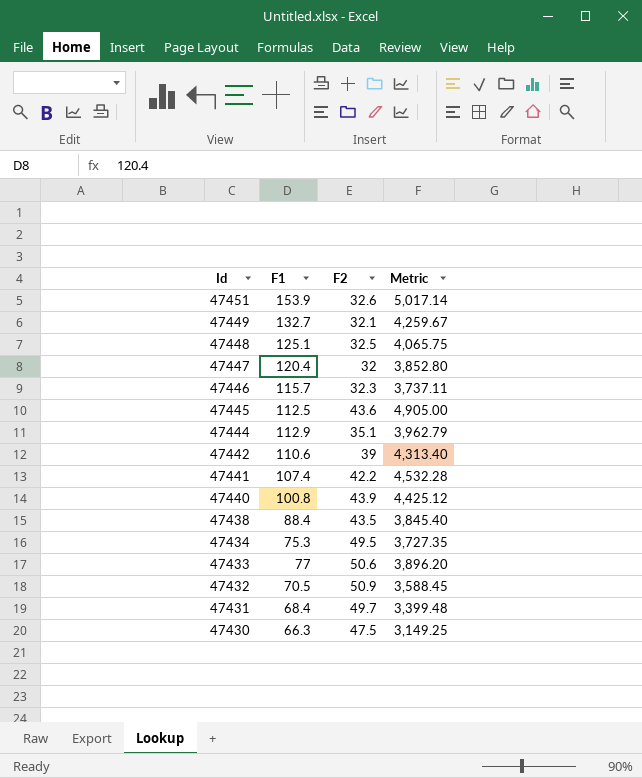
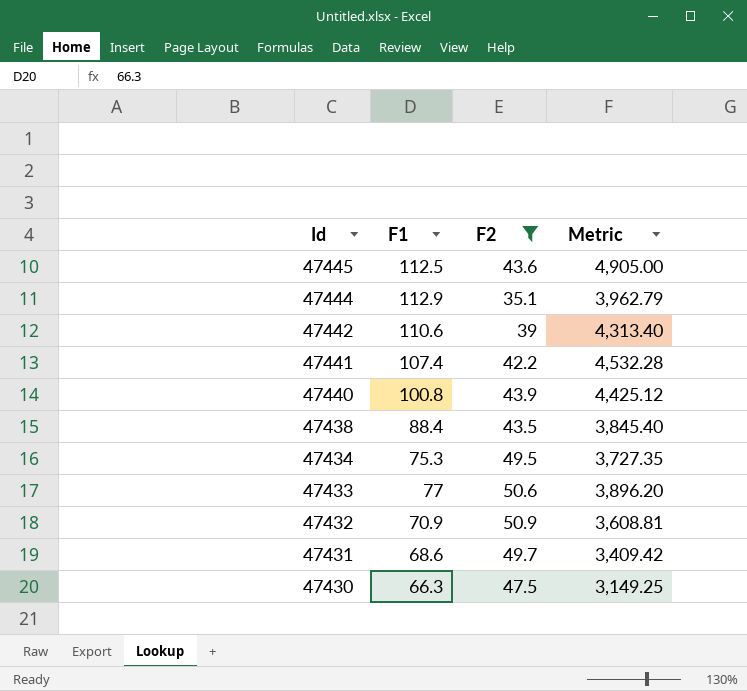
filter: none -> F2 >= 35.1
47432 | F1: 70.5 -> 70.9
47432 | Metric: 3,588.45 -> 3,608.81
47431 | F1: 68.4 -> 68.6
47431 | Metric: 3,399.48 -> 3,409.42

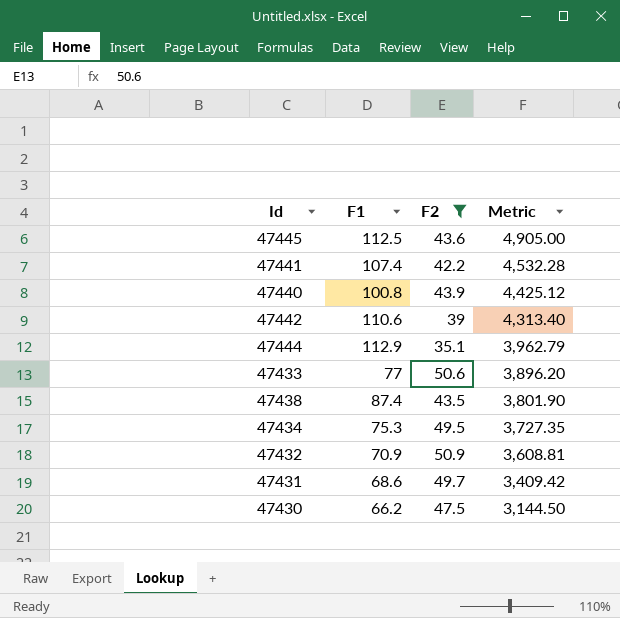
row order: Id descending -> Metric descending
47438 | F1: 88.4 -> 87.4
47438 | Metric: 3,845.40 -> 3,801.90
47430 | F1: 66.3 -> 66.2
47430 | Metric: 3,149.25 -> 3,144.50

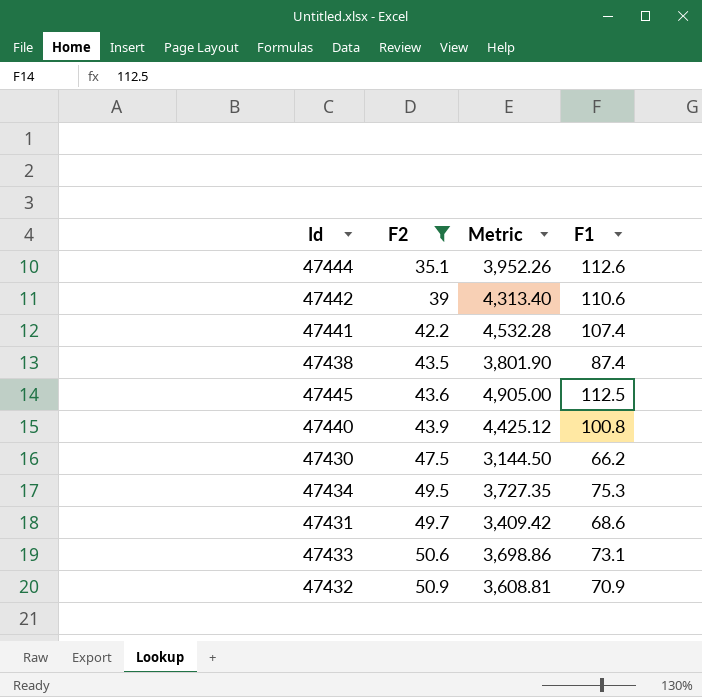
row order: Metric descending -> F2 ascending
column F1 | position: 2 -> 4
47444 | Metric: 3,962.79 -> 3,952.26
47444 | F1: 112.9 -> 112.6
47433 | Metric: 3,896.20 -> 3,698.86
47433 | F1: 77 -> 73.1

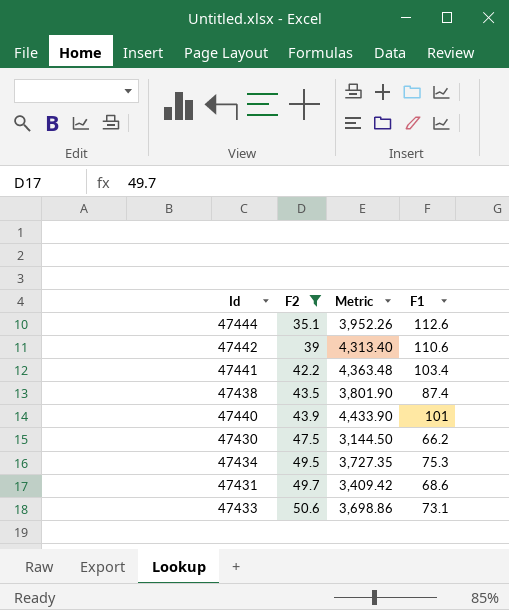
row 47445: 43.6 | 4,905.00 | 112.5 -> none
row 47432: 50.9 | 3,608.81 | 70.9 -> none
47441 | Metric: 4,532.28 -> 4,363.48
47441 | F1: 107.4 -> 103.4
47440 | Metric: 4,425.12 -> 4,433.90
47440 | F1: 100.8 -> 101

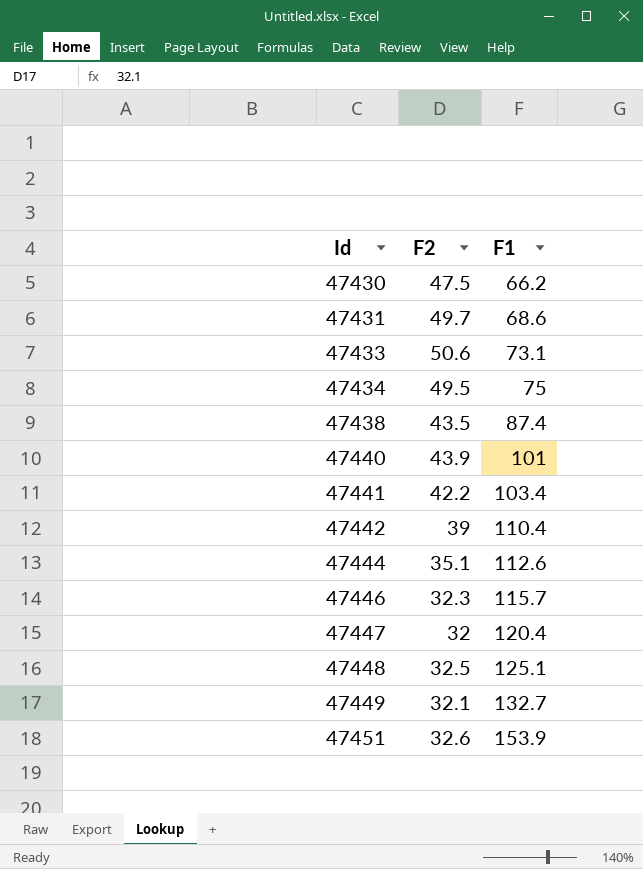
filter: F2 >= 35.1 -> none
row order: F2 ascending -> Id ascending
column Metric | formula: [F2] * [F1] -> none
47434 | F1: 75.3 -> 75
47442 | F1: 110.6 -> 110.4

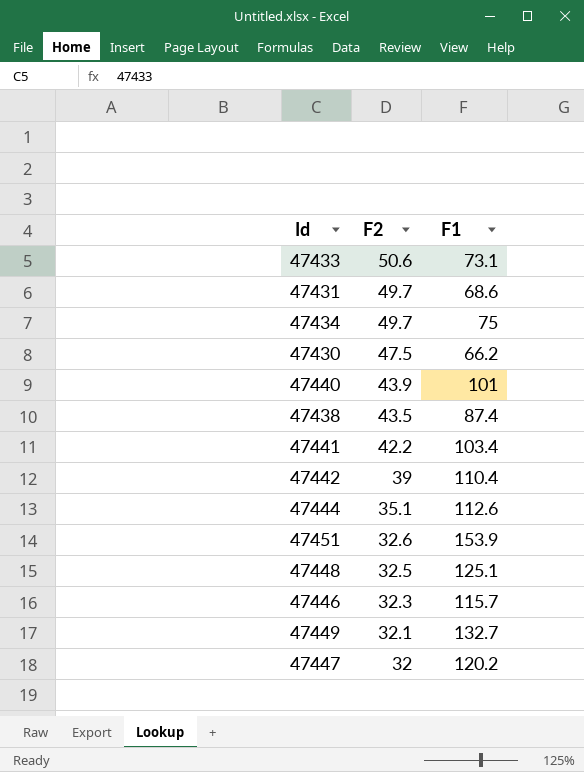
row order: Id ascending -> F2 descending
47434 | F2: 49.5 -> 49.7
47447 | F1: 120.4 -> 120.2

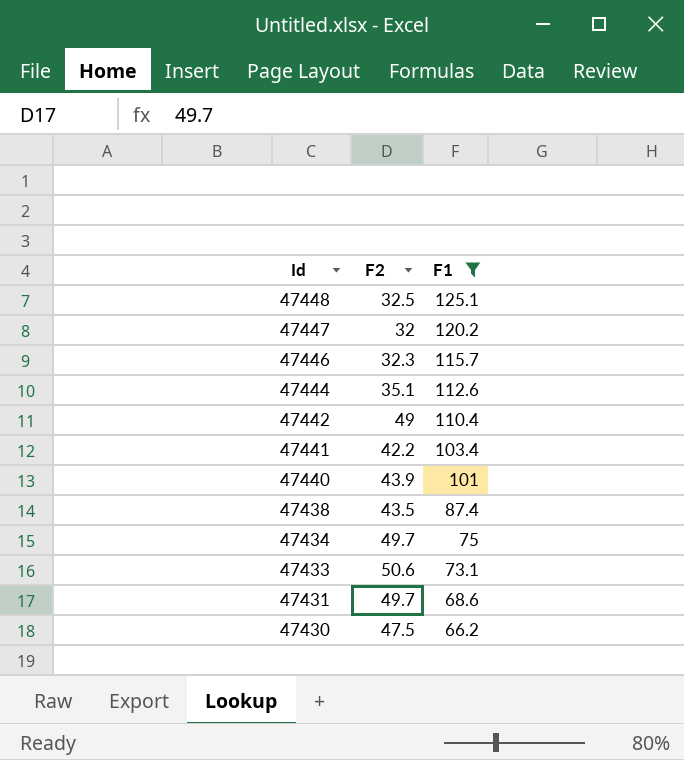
filter: none -> F1 <= 125.1
row order: F2 descending -> Id descending
47442 | F2: 39 -> 49

